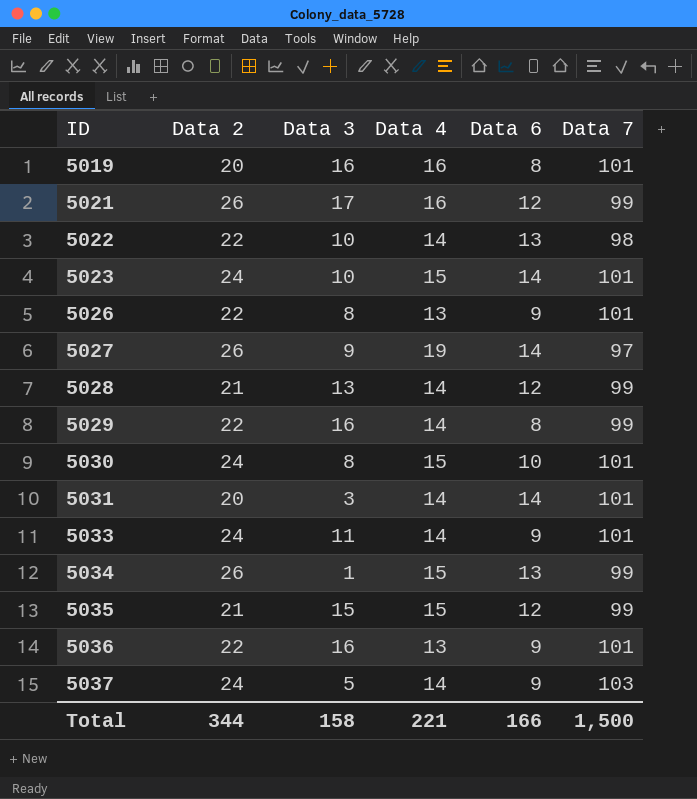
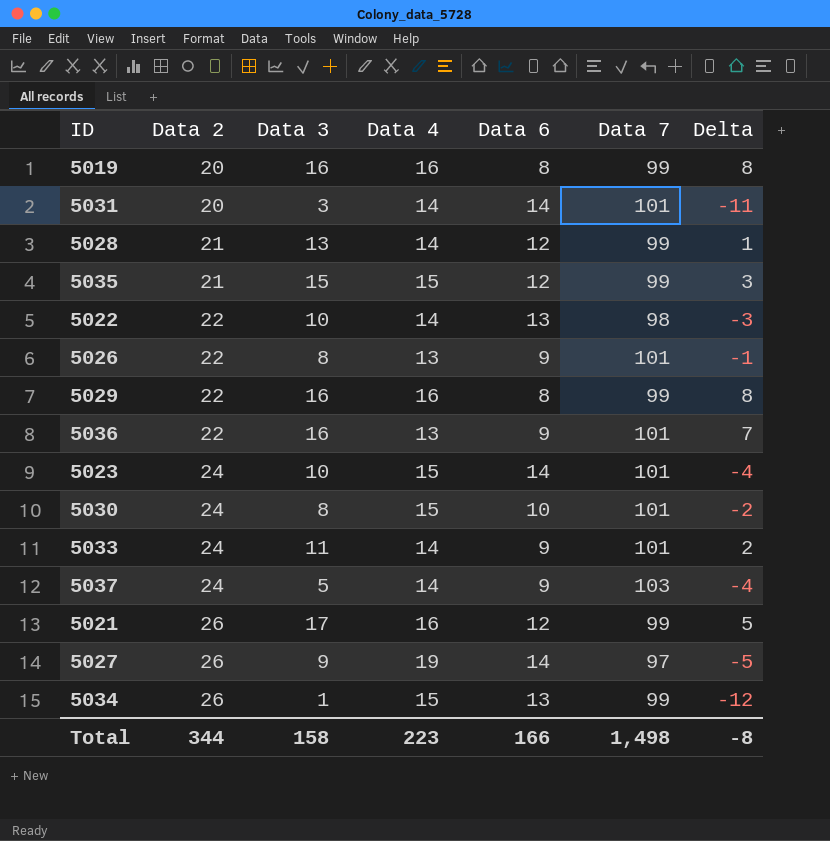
row order: ID ascending -> Data 2 ascending
column Delta | formula: none -> [Data 3] - [Data 6]
5019 | Data 7: 101 -> 99
5029 | Data 4: 14 -> 16
Total | Data 4: 221 -> 223
Total | Data 7: 1,500 -> 1,498

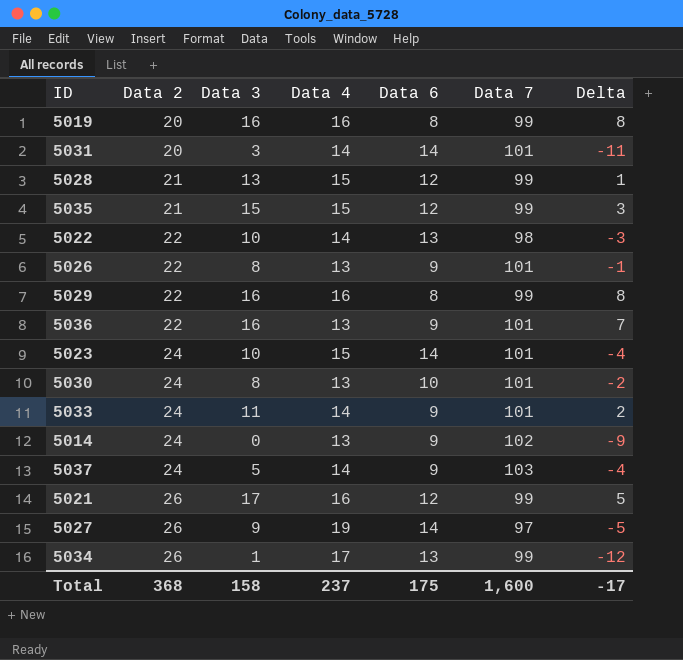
5028 | Data 4: 14 -> 15
5030 | Data 4: 15 -> 13
row 5014: none -> 24 | 0 | 13 | 9 | 102 | -9
5034 | Data 4: 15 -> 17
Total | Data 2: 344 -> 368
Total | Data 4: 223 -> 237
Total | Data 6: 166 -> 175
Total | Data 7: 1,498 -> 1,600
Total | Delta: -8 -> -17

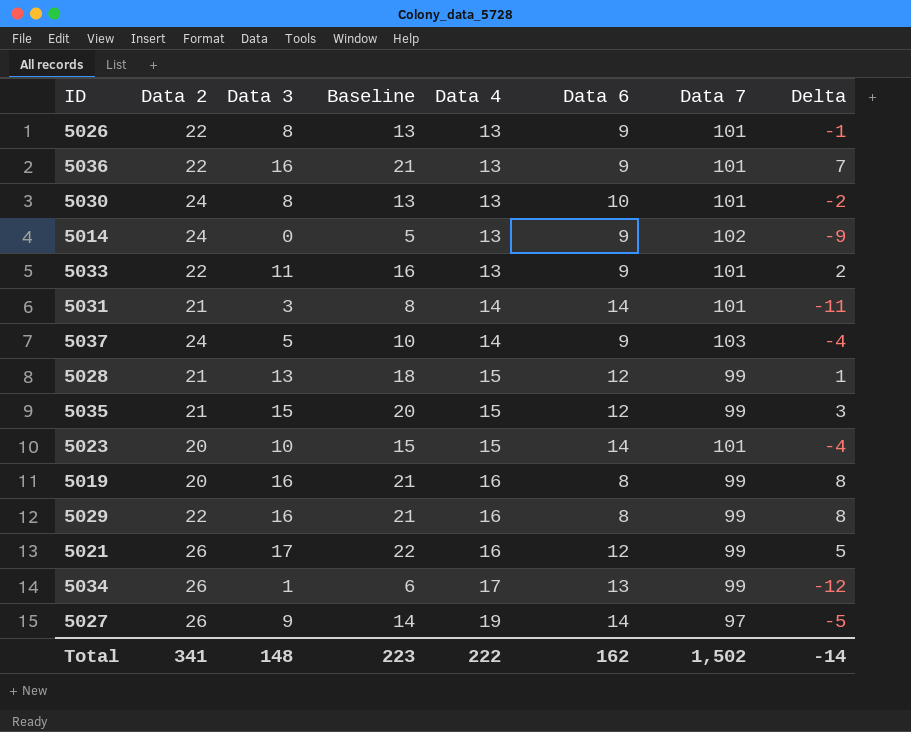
row order: Data 2 ascending -> Data 4 ascending
column Baseline | formula: none -> [Data 3] + 5
row 5022: 22 | 10 | 14 | 13 | 98 | -3 -> none
5033 | Data 2: 24 -> 22
5033 | Data 4: 14 -> 13
5031 | Data 2: 20 -> 21
5023 | Data 2: 24 -> 20
Total | Data 2: 368 -> 341
Total | Data 3: 158 -> 148
Total | Data 4: 237 -> 222
Total | Data 6: 175 -> 162
Total | Data 7: 1,600 -> 1,502
Total | Delta: -17 -> -14

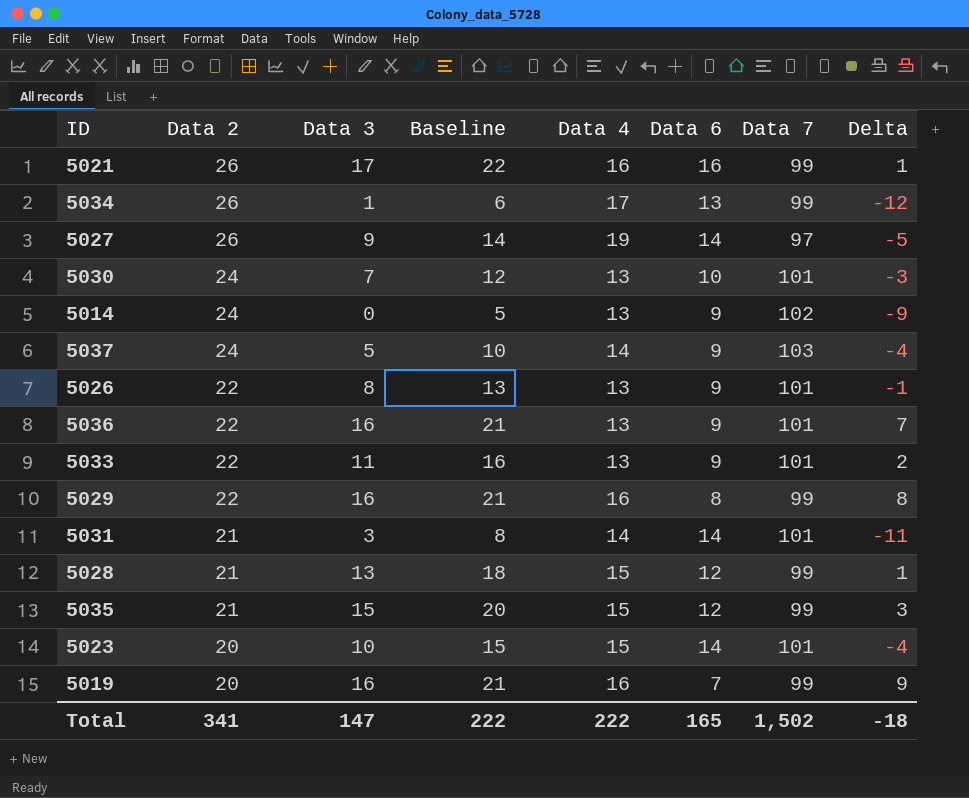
row order: Data 4 ascending -> Data 2 descending
5021 | Data 6: 12 -> 16
5021 | Delta: 5 -> 1
5030 | Data 3: 8 -> 7
5030 | Baseline: 13 -> 12
5030 | Delta: -2 -> -3
5019 | Data 6: 8 -> 7
5019 | Delta: 8 -> 9
Total | Data 3: 148 -> 147
Total | Baseline: 223 -> 222
Total | Data 6: 162 -> 165
Total | Delta: -14 -> -18

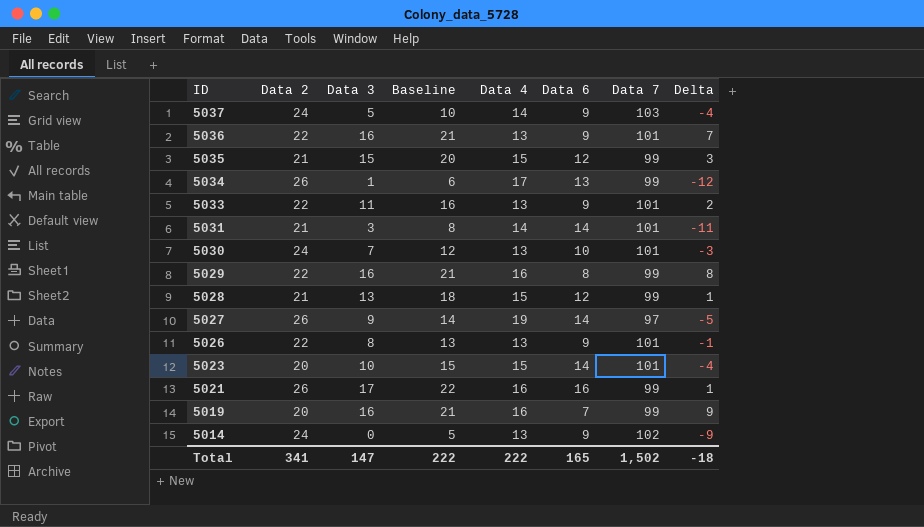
row order: Data 2 descending -> ID descending

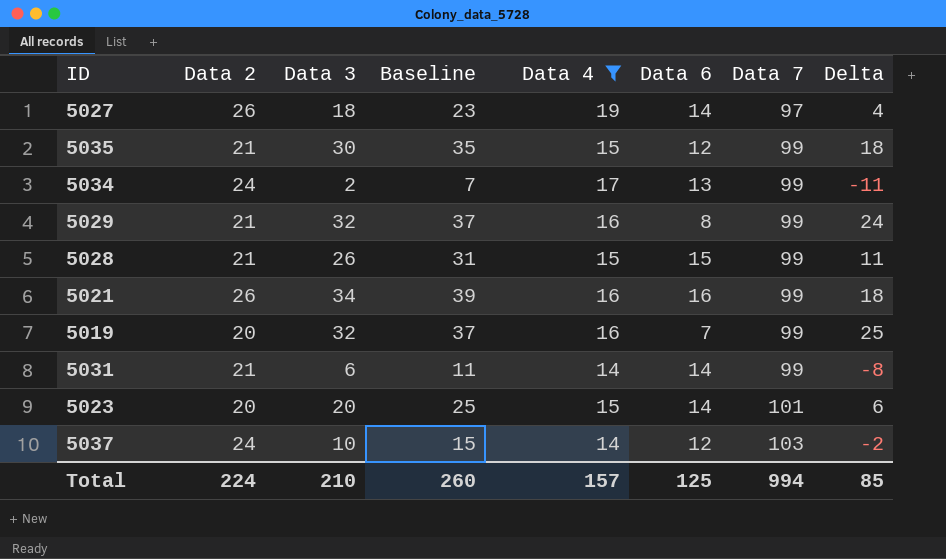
filter: none -> Data 4 != 13
row order: ID descending -> Data 7 ascending
5027 | Data 3: 9 -> 18
5027 | Baseline: 14 -> 23
5027 | Delta: -5 -> 4
5035 | Data 3: 15 -> 30
5035 | Baseline: 20 -> 35
5035 | Delta: 3 -> 18
5034 | Data 2: 26 -> 24
5034 | Data 3: 1 -> 2
5034 | Baseline: 6 -> 7
5034 | Delta: -12 -> -11
5029 | Data 2: 22 -> 21
5029 | Data 3: 16 -> 32
5029 | Baseline: 21 -> 37
5029 | Delta: 8 -> 24
5028 | Data 3: 13 -> 26
5028 | Baseline: 18 -> 31
5028 | Data 6: 12 -> 15
5028 | Delta: 1 -> 11
5021 | Data 3: 17 -> 34
5021 | Baseline: 22 -> 39
5021 | Delta: 1 -> 18
5019 | Data 3: 16 -> 32
5019 | Baseline: 21 -> 37
5019 | Delta: 9 -> 25
5031 | Data 3: 3 -> 6
5031 | Baseline: 8 -> 11
5031 | Data 7: 101 -> 99
5031 | Delta: -11 -> -8
5023 | Data 3: 10 -> 20
5023 | Baseline: 15 -> 25
5023 | Delta: -4 -> 6
5037 | Data 3: 5 -> 10
5037 | Baseline: 10 -> 15
5037 | Data 6: 9 -> 12
5037 | Delta: -4 -> -2
Total | Data 2: 341 -> 224
Total | Data 3: 147 -> 210
Total | Baseline: 222 -> 260
Total | Data 4: 222 -> 157
Total | Data 6: 165 -> 125
Total | Data 7: 1,502 -> 994
Total | Delta: -18 -> 85

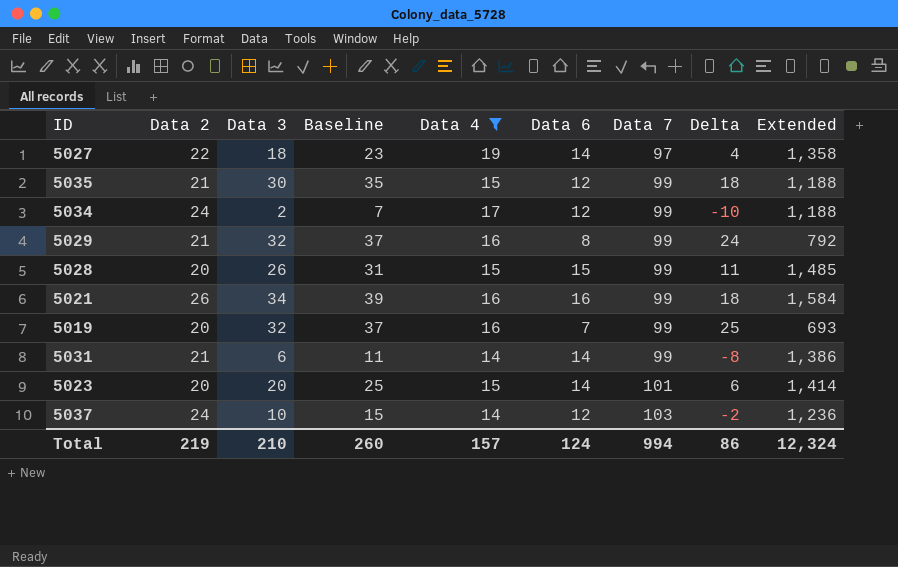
column Extended | formula: none -> [Data 6] * [Data 7]
5027 | Data 2: 26 -> 22
5034 | Data 6: 13 -> 12
5034 | Delta: -11 -> -10
5028 | Data 2: 21 -> 20
Total | Data 2: 224 -> 219
Total | Data 6: 125 -> 124
Total | Delta: 85 -> 86

